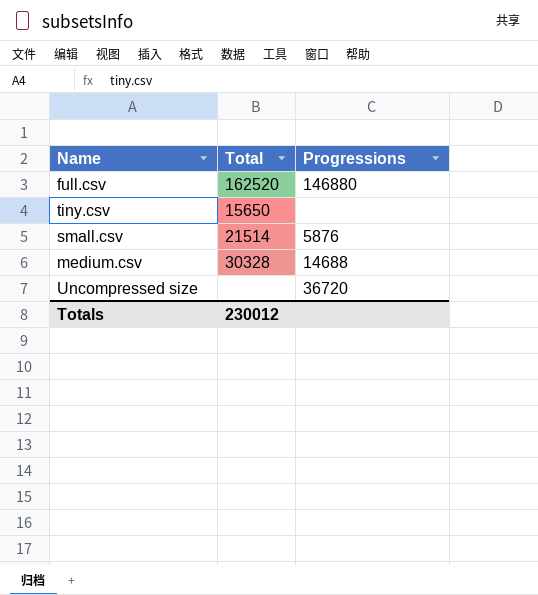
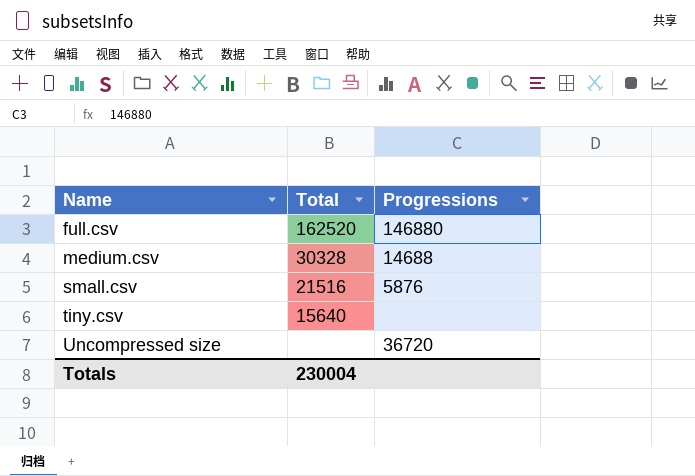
row order: none -> Name ascending
small.csv | Total: 21514 -> 21516
tiny.csv | Total: 15650 -> 15640
Totals | Total: 230012 -> 230004

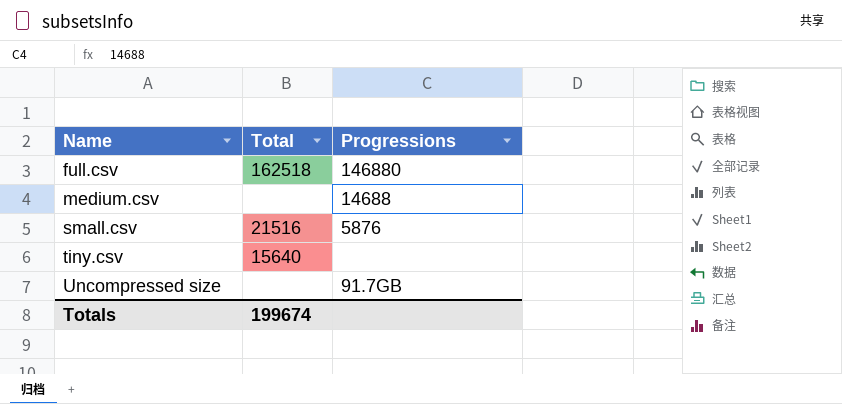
full.csv | Total: 162520 -> 162518
medium.csv | Total: 30328 -> none
Uncompressed size | Progressions: 36720 -> 91.7GB
Totals | Total: 230004 -> 199674

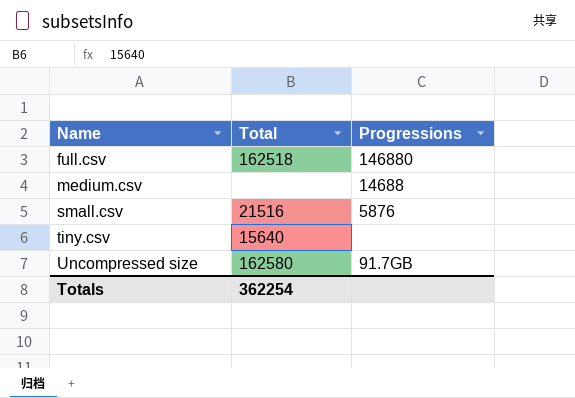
Uncompressed size | Total: none -> 162580
Totals | Total: 199674 -> 362254

